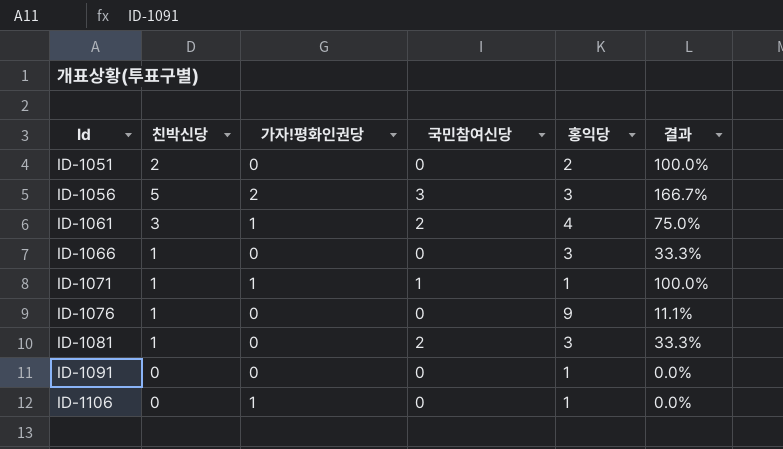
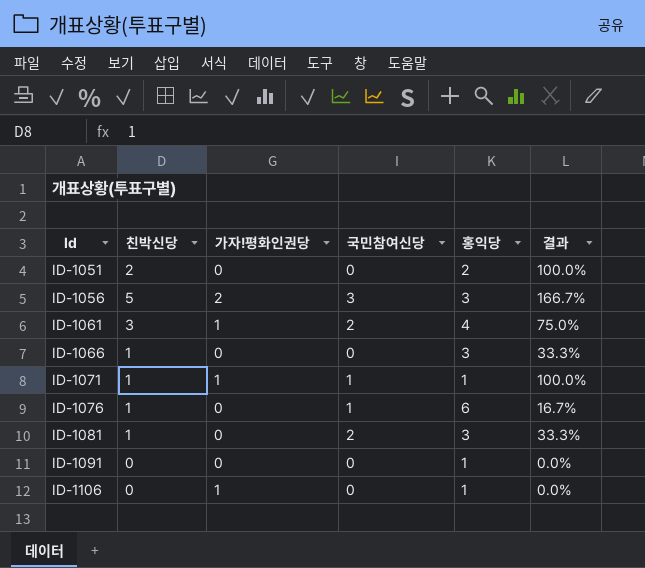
ID-1076 | 국민참여신당: 0 -> 1
ID-1076 | 홍익당: 9 -> 6
ID-1076 | 결과: 11.1% -> 16.7%

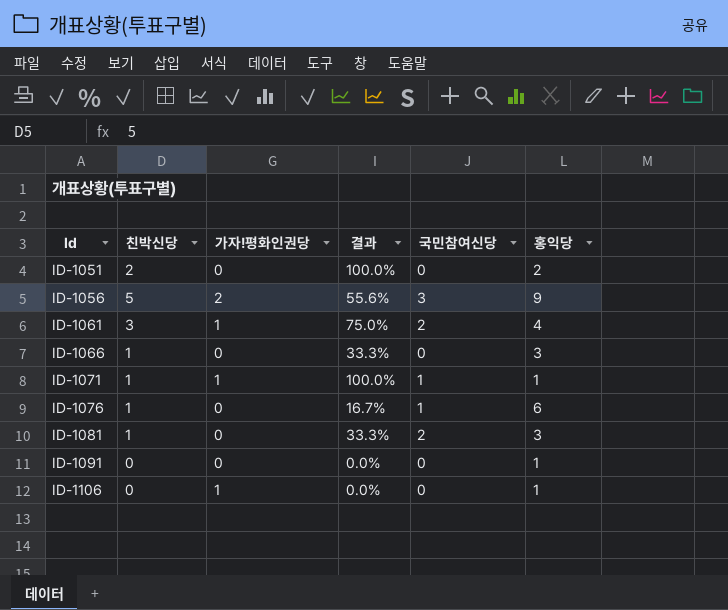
column 결과 | position: 6 -> 4
ID-1056 | 결과: 166.7% -> 55.6%
ID-1056 | 홍익당: 3 -> 9

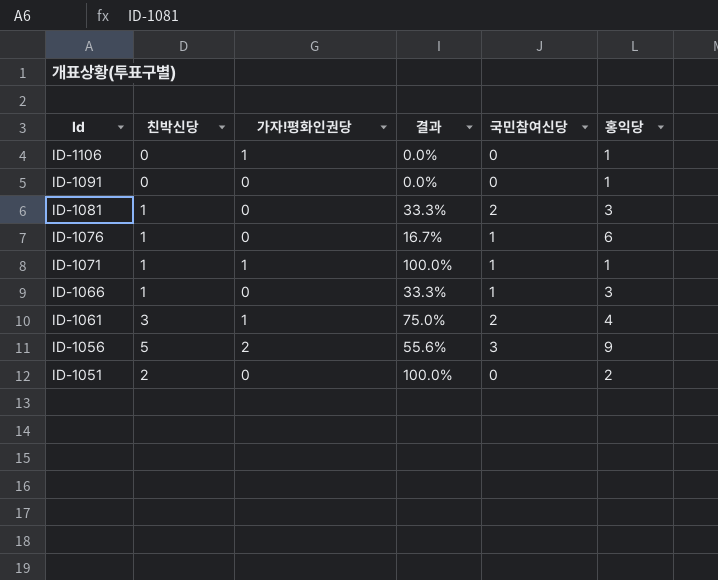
row order: Id ascending -> Id descending
ID-1066 | 국민참여신당: 0 -> 1

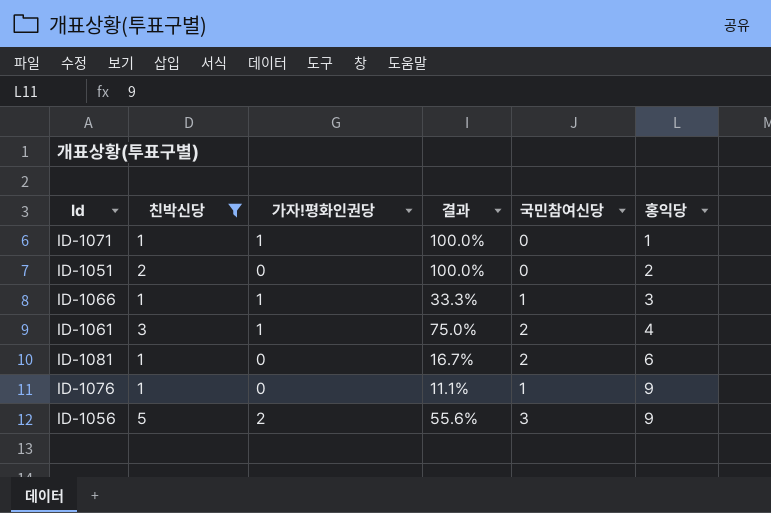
filter: none -> 친박신당 != 0
row order: Id descending -> 홍익당 ascending
ID-1071 | 국민참여신당: 1 -> 0
ID-1066 | 가자!평화인권당: 0 -> 1
ID-1081 | 결과: 33.3% -> 16.7%
ID-1081 | 홍익당: 3 -> 6
ID-1076 | 결과: 16.7% -> 11.1%
ID-1076 | 홍익당: 6 -> 9

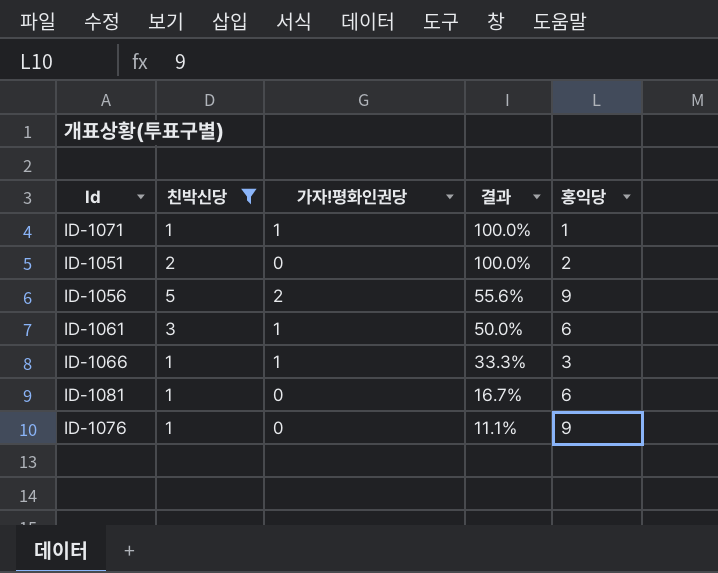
row order: 홍익당 ascending -> 결과 descending
column 국민참여신당 | position: 5 -> none
ID-1061 | 결과: 75.0% -> 50.0%
ID-1061 | 홍익당: 4 -> 6

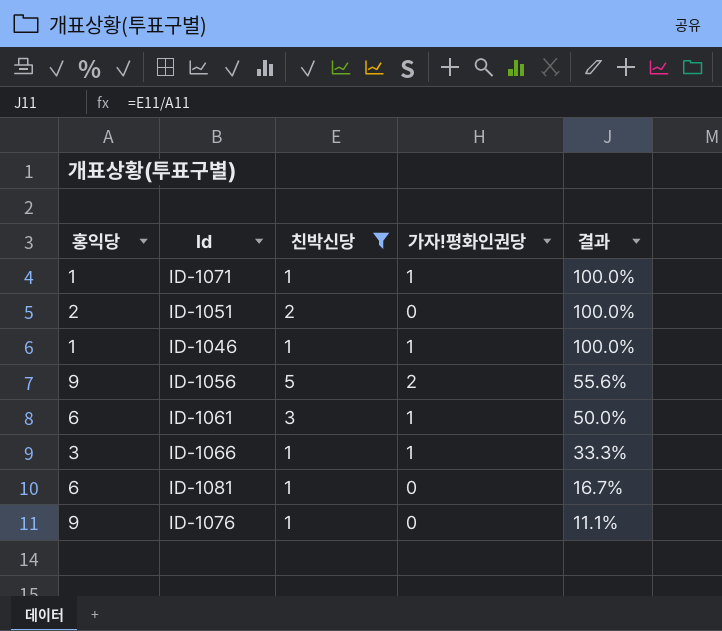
column 홍익당 | position: 5 -> 1
row ID-1046: none -> 1 | 1 | 1 | 100.0%

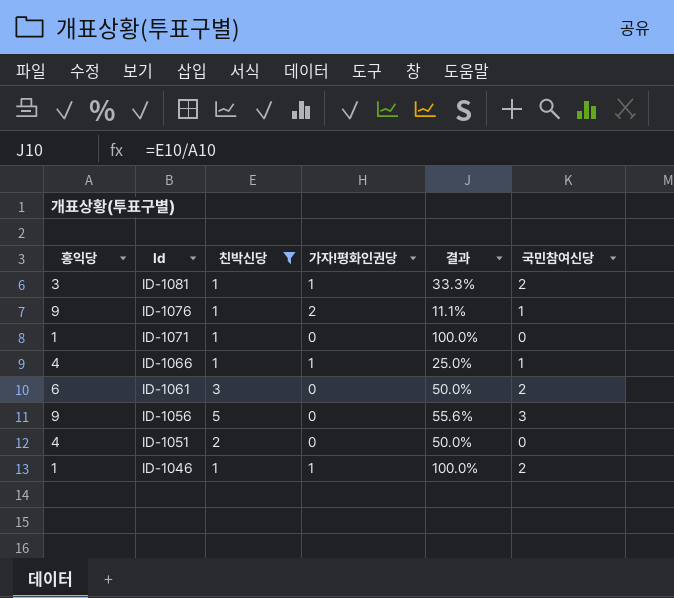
row order: 결과 descending -> Id descending
column 국민참여신당 | position: none -> 6
ID-1081 | 홍익당: 6 -> 3
ID-1081 | 가자!평화인권당: 0 -> 1
ID-1081 | 결과: 16.7% -> 33.3%
ID-1076 | 가자!평화인권당: 0 -> 2
ID-1071 | 가자!평화인권당: 1 -> 0
ID-1066 | 홍익당: 3 -> 4
ID-1066 | 결과: 33.3% -> 25.0%
ID-1061 | 가자!평화인권당: 1 -> 0
ID-1056 | 가자!평화인권당: 2 -> 0
ID-1051 | 홍익당: 2 -> 4
ID-1051 | 결과: 100.0% -> 50.0%

